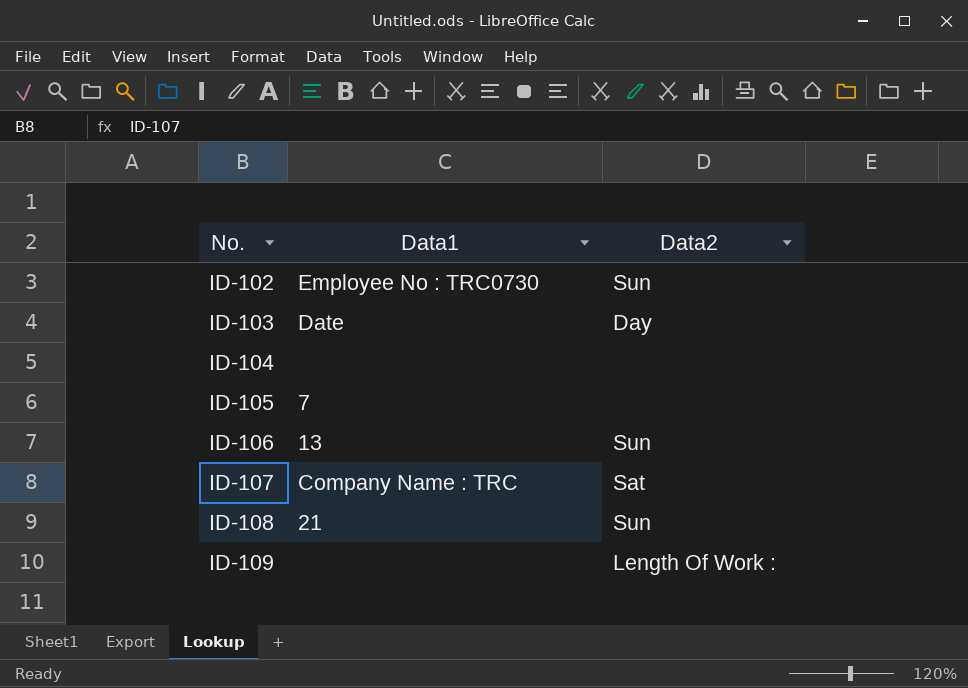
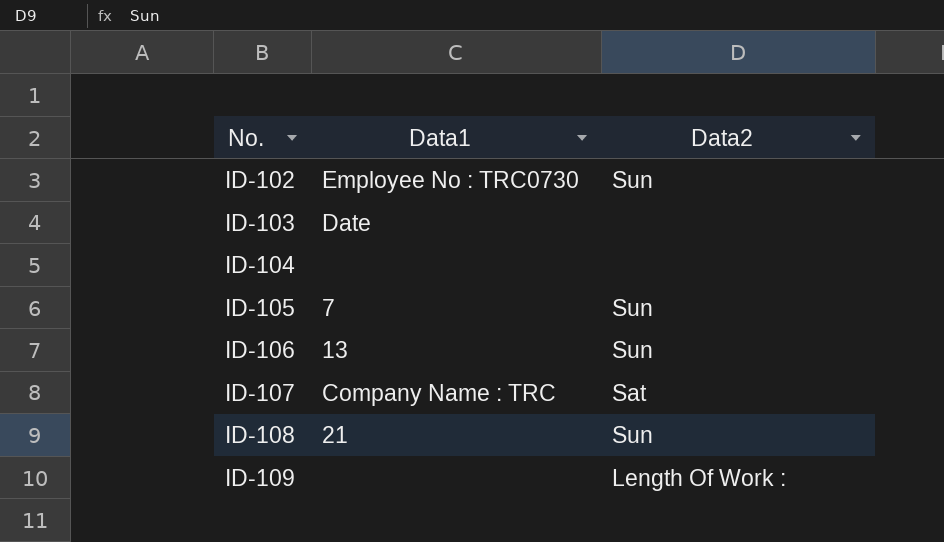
ID-103 | Data2: Day -> none
ID-105 | Data2: none -> Sun

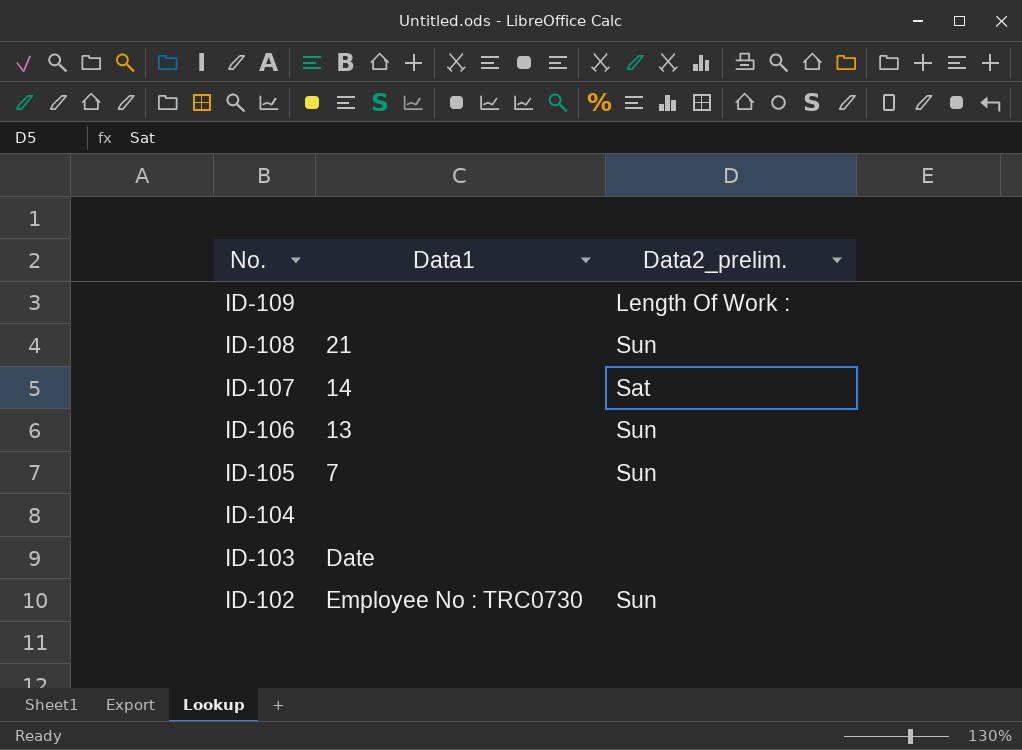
row order: No. ascending -> No. descending
column name: Data2 -> Data2_prelim.
ID-107 | Data1: Company Name : TRC -> 14

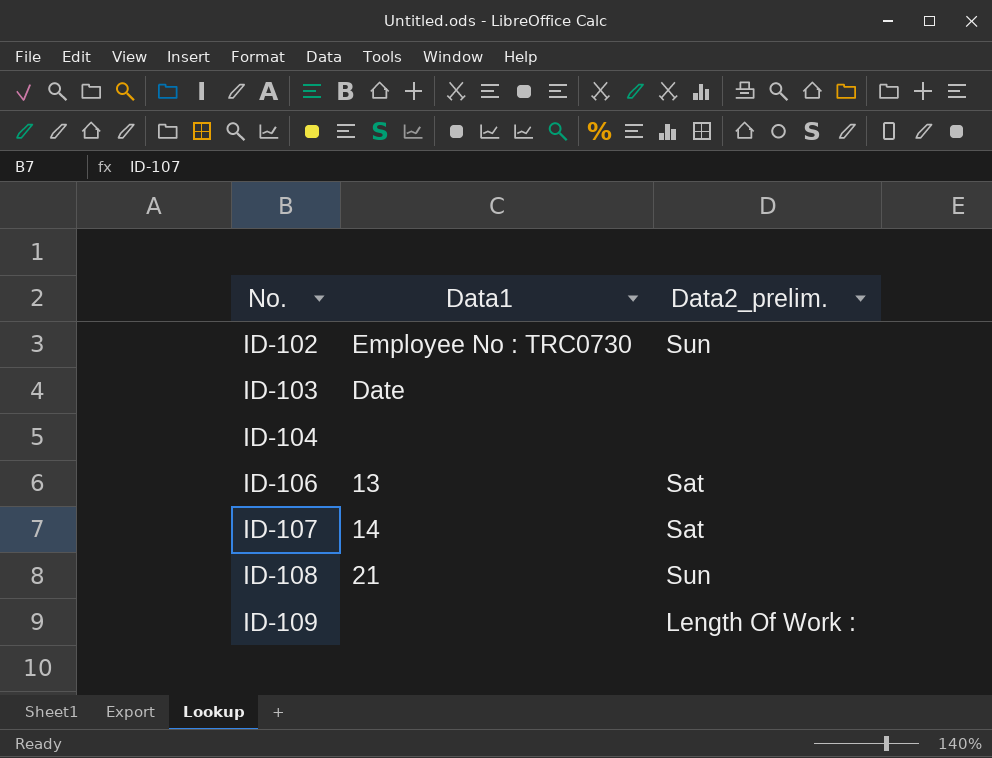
row order: No. descending -> No. ascending
row ID-105: 7 | Sun -> none
ID-106 | Data2_prelim.: Sun -> Sat

